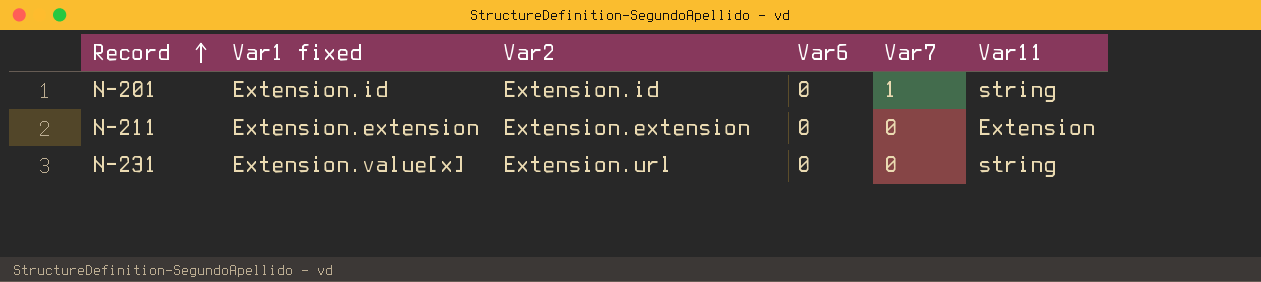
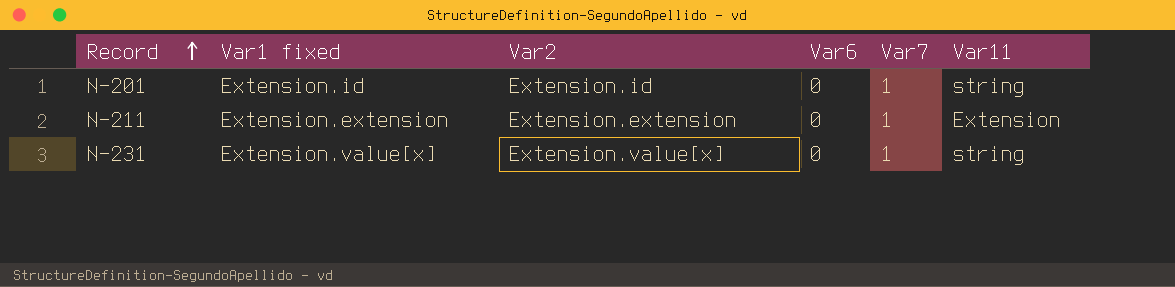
N-211 | Var7: 0 -> 1
N-231 | Var2: Extension.url -> Extension.value[x]
N-231 | Var7: 0 -> 1

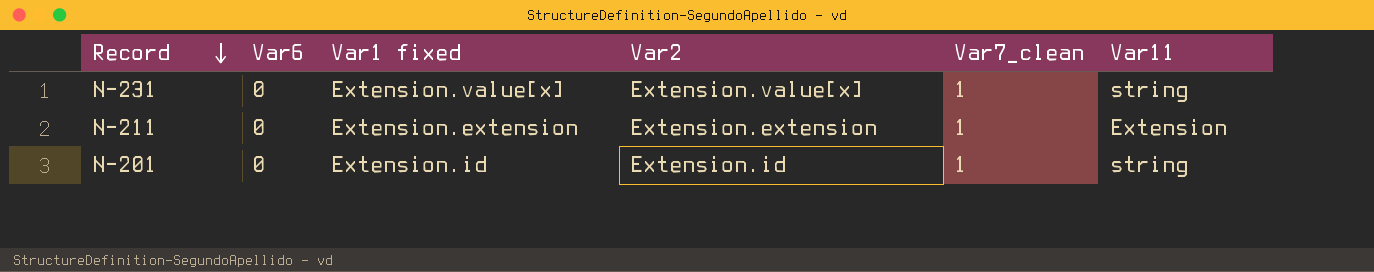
row order: Record ascending -> Record descending
column Var6 | position: 4 -> 2
column name: Var7 -> Var7_clean

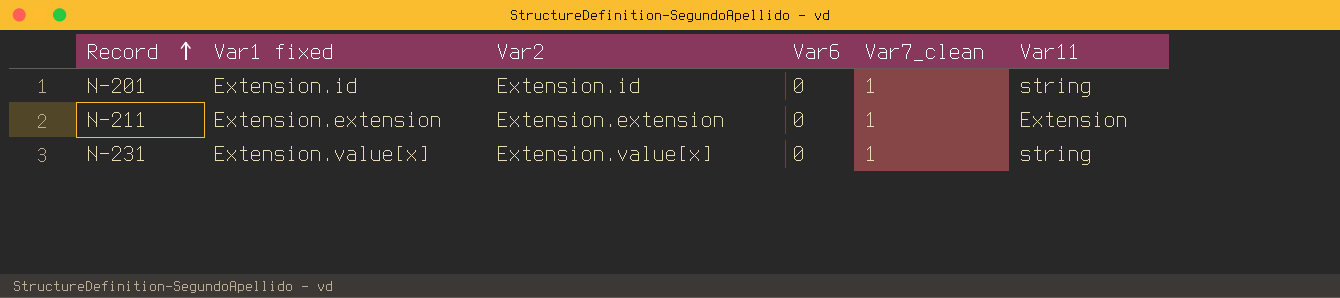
row order: Record descending -> Record ascending
column Var6 | position: 2 -> 4

